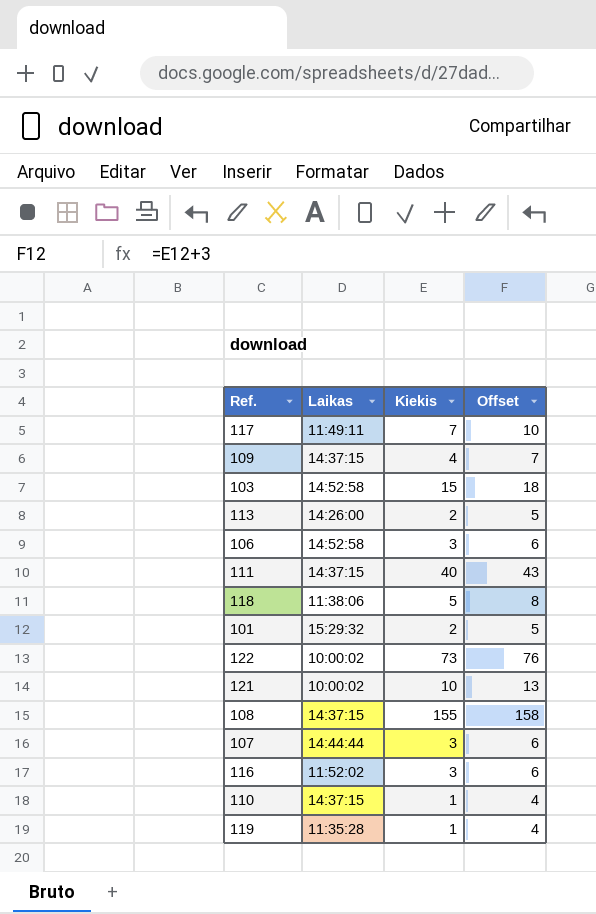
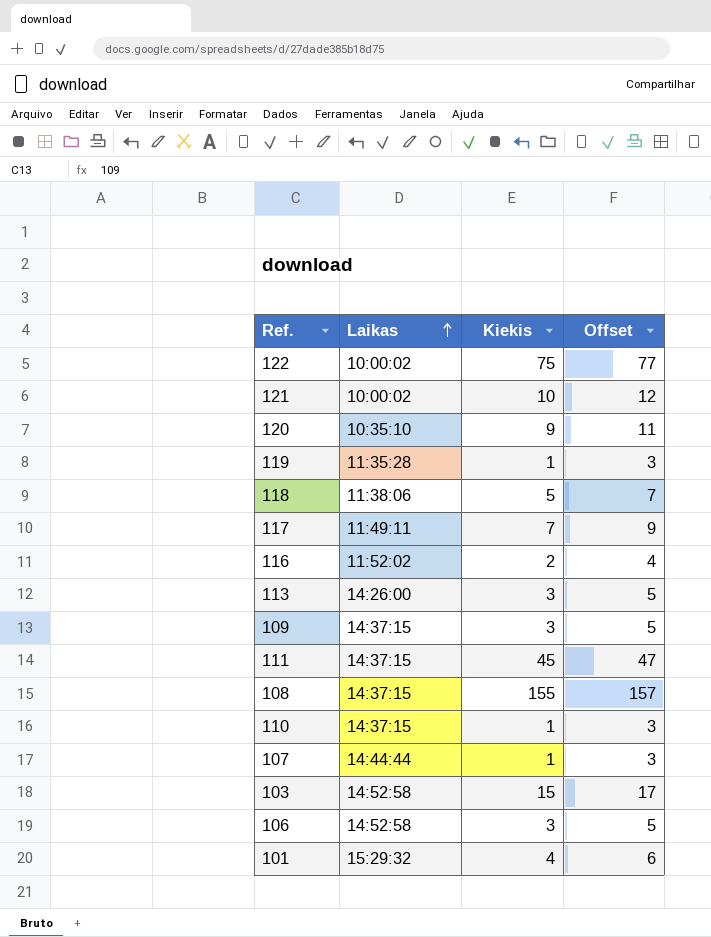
row order: none -> Laikas ascending
column Offset | formula: [Kiekis] + 3 -> [Kiekis] + 2
122 | Kiekis: 73 -> 75
row 120: none -> 10:35:10 | 9 | 11
116 | Kiekis: 3 -> 2
113 | Kiekis: 2 -> 3
109 | Kiekis: 4 -> 3
111 | Kiekis: 40 -> 45
107 | Kiekis: 3 -> 1
101 | Kiekis: 2 -> 4

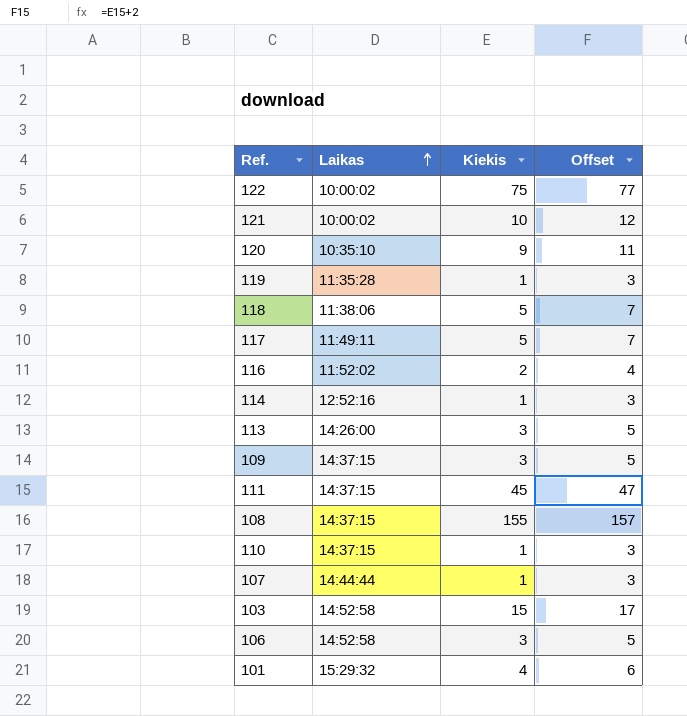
117 | Kiekis: 7 -> 5
117 | Offset: 9 -> 7
row 114: none -> 12:52:16 | 1 | 3

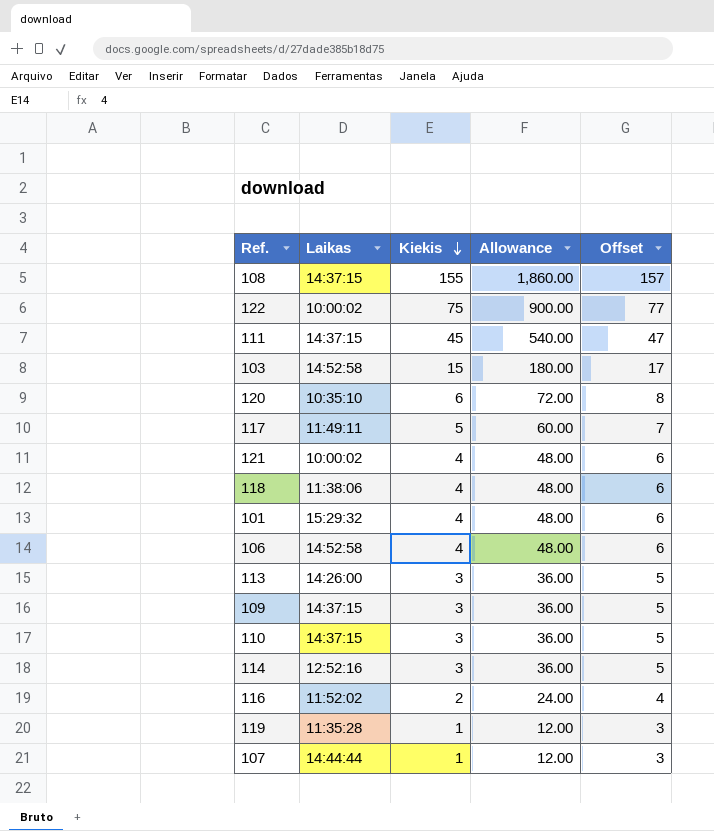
row order: Laikas ascending -> Kiekis descending
column Allowance | formula: none -> [Kiekis] * 12
120 | Kiekis: 9 -> 6
120 | Offset: 11 -> 8
121 | Kiekis: 10 -> 4
121 | Offset: 12 -> 6
118 | Kiekis: 5 -> 4
118 | Offset: 7 -> 6
106 | Kiekis: 3 -> 4
106 | Offset: 5 -> 6
110 | Kiekis: 1 -> 3
110 | Offset: 3 -> 5
114 | Kiekis: 1 -> 3
114 | Offset: 3 -> 5

